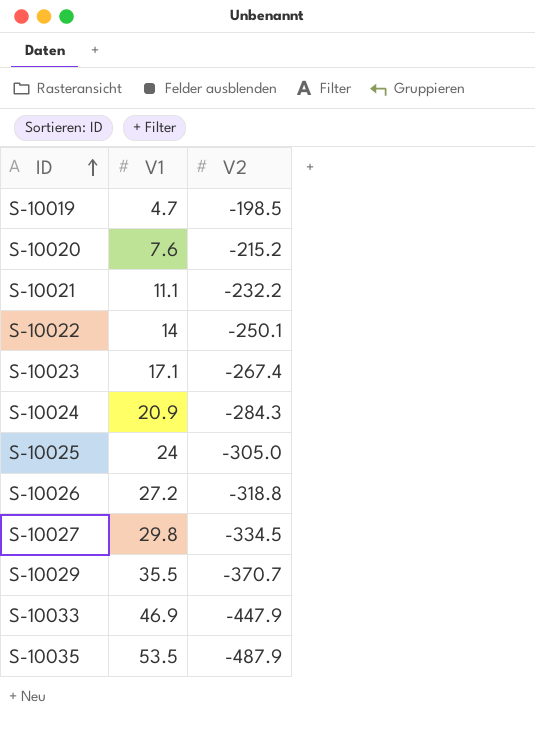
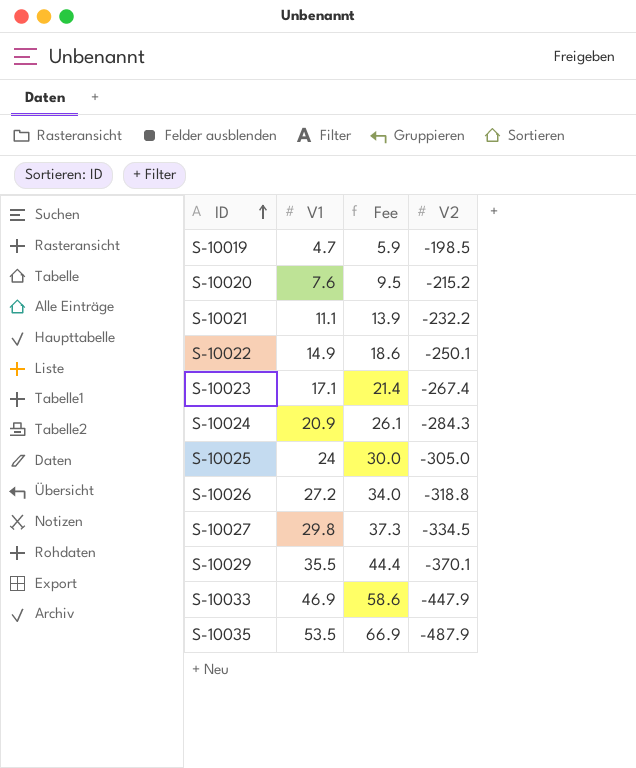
column Fee | formula: none -> [V1] * 1.25
S-10022 | V1: 14 -> 14.9
S-10029 | V2: -370.7 -> -370.1

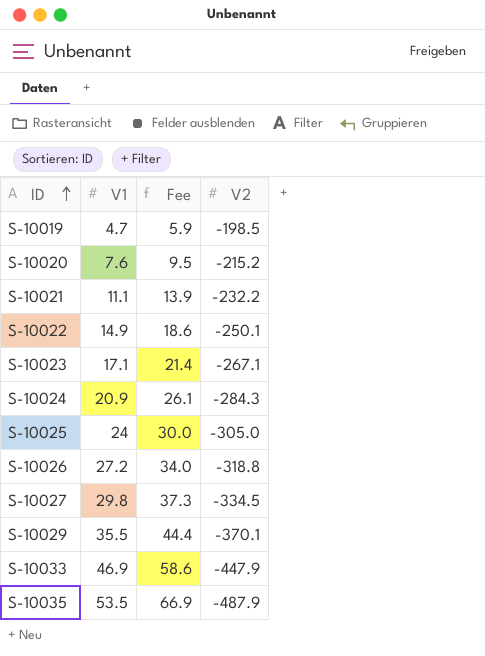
S-10023 | V2: -267.4 -> -267.1

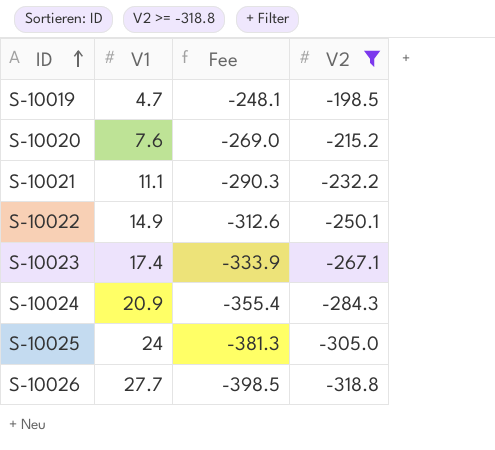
filter: none -> V2 >= -318.8
column Fee | formula: [V1] * 1.25 -> [V2] * 1.25
S-10023 | V1: 17.1 -> 17.4
S-10026 | V1: 27.2 -> 27.7

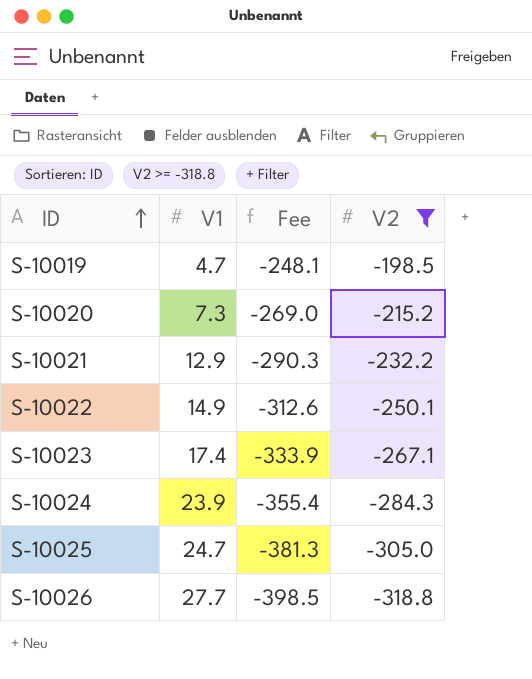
S-10020 | V1: 7.6 -> 7.3
S-10021 | V1: 11.1 -> 12.9
S-10024 | V1: 20.9 -> 23.9
S-10025 | V1: 24 -> 24.7

